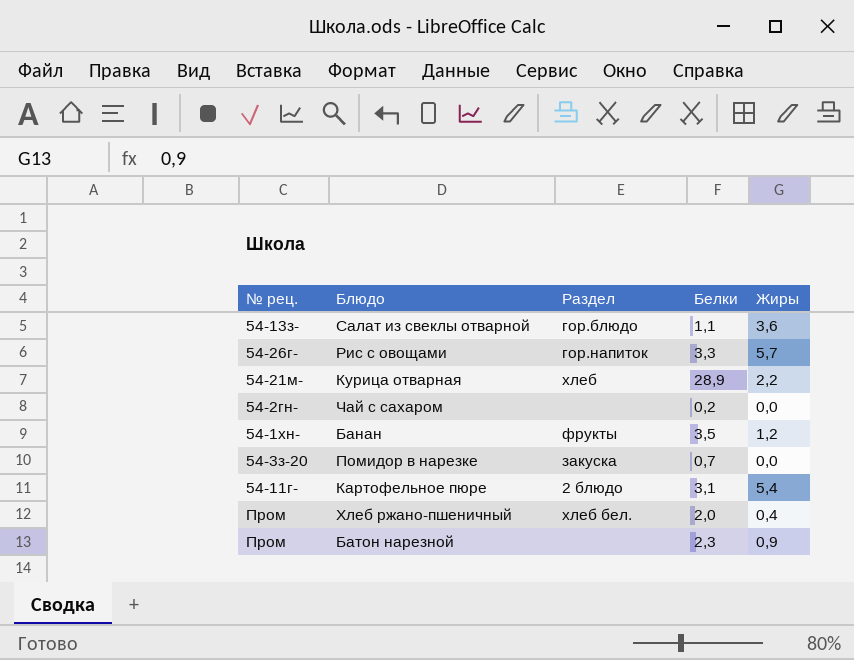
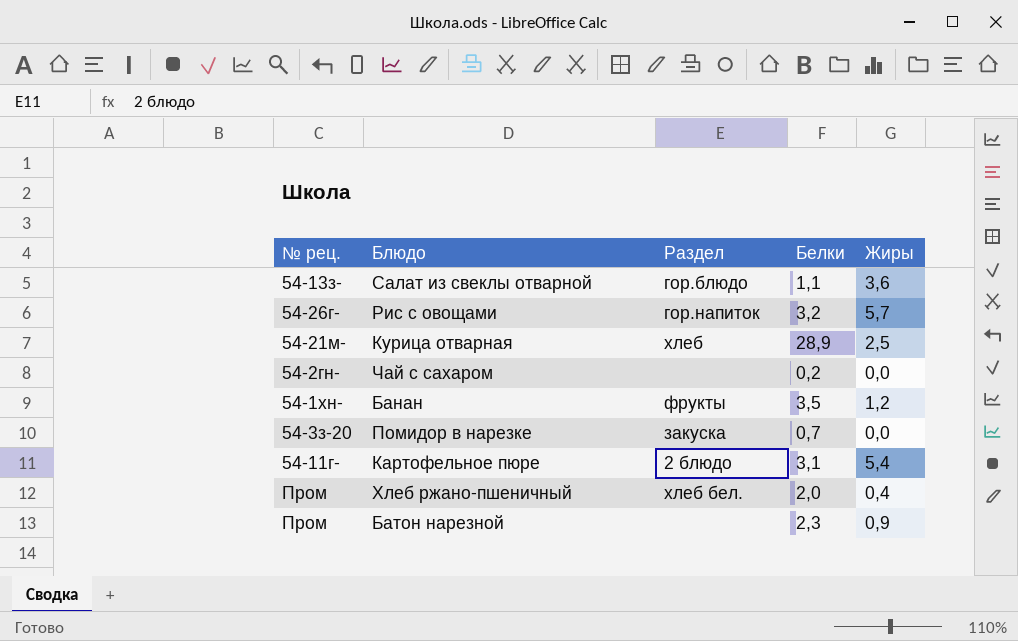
Рис с овощами | Белки: 3,3 -> 3,2
Курица отварная | Жиры: 2,2 -> 2,5

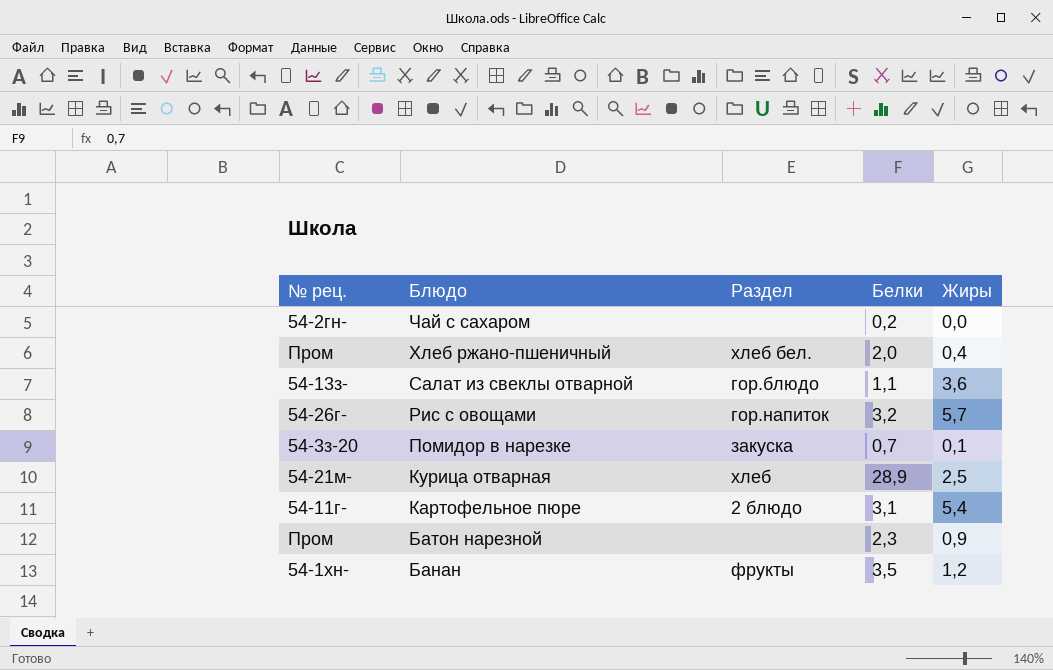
row order: none -> Блюдо descending
Помидор в нарезке | Жиры: 0,0 -> 0,1

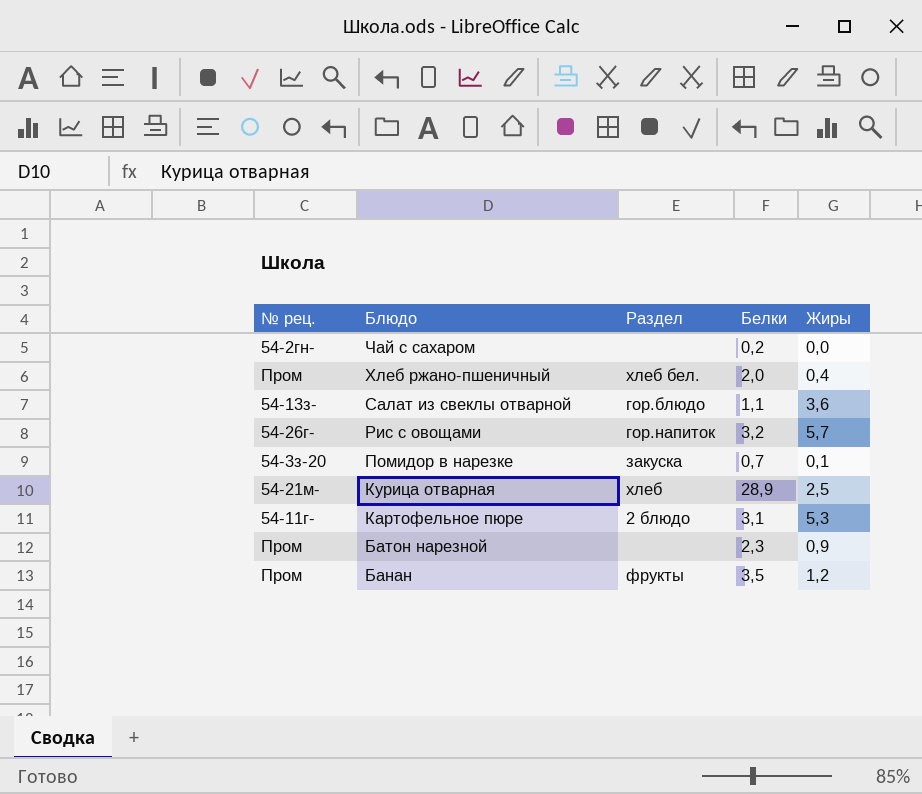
Картофельное пюре | Жиры: 5,4 -> 5,3
Банан | № рец.: 54-1хн- -> Пром

